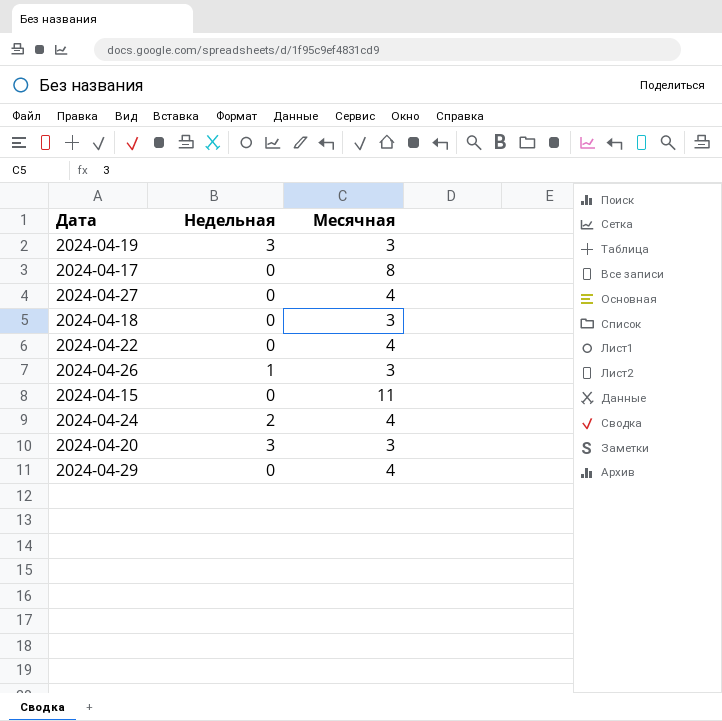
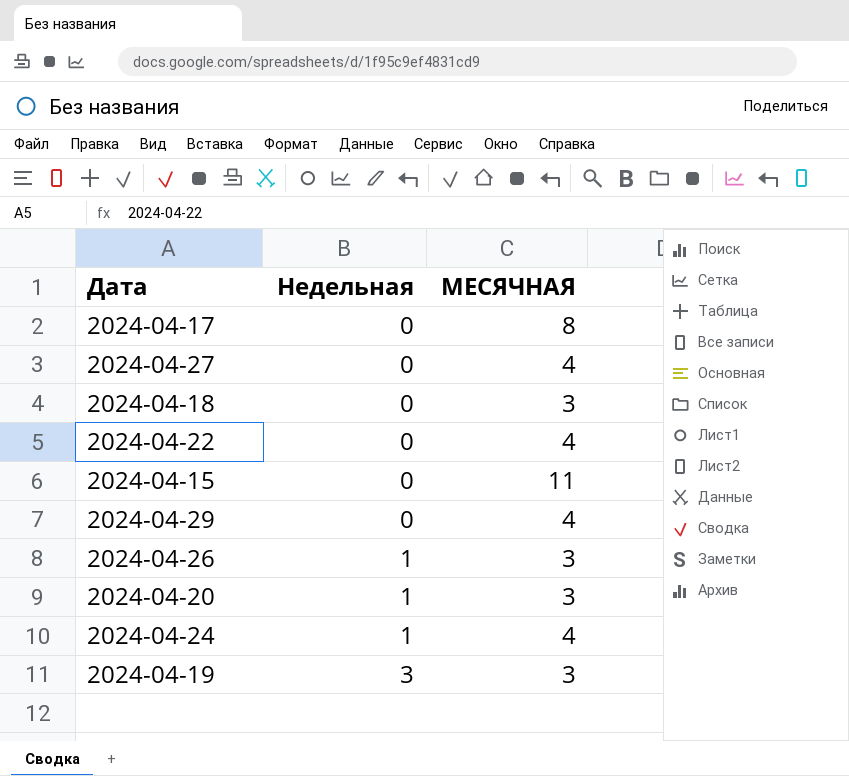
row order: none -> Недельная ascending
column name: Месячная -> МЕСЯЧНАЯ
2024-04-20 | Недельная: 3 -> 1
2024-04-24 | Недельная: 2 -> 1

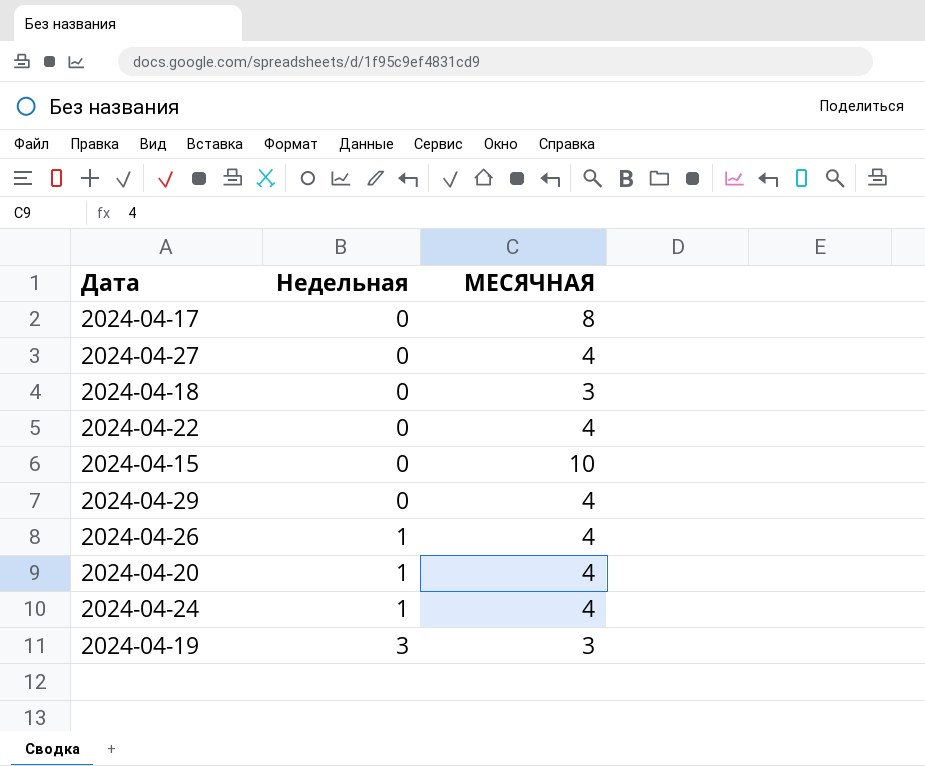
2024-04-15 | МЕСЯЧНАЯ: 11 -> 10
2024-04-26 | МЕСЯЧНАЯ: 3 -> 4
2024-04-20 | МЕСЯЧНАЯ: 3 -> 4

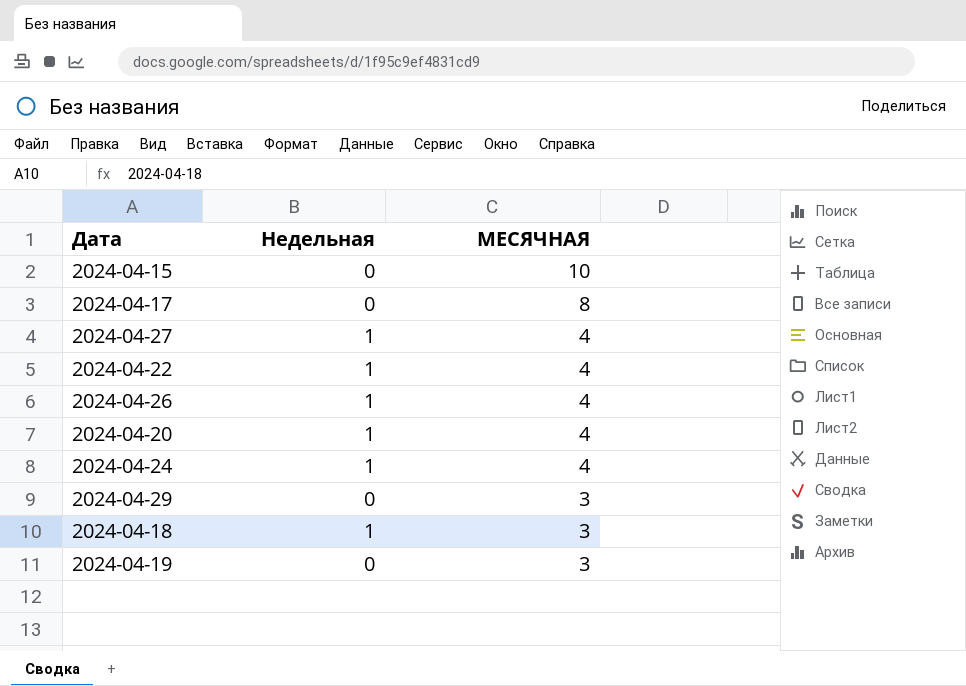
row order: Недельная ascending -> МЕСЯЧНАЯ descending
2024-04-27 | Недельная: 0 -> 1
2024-04-22 | Недельная: 0 -> 1
2024-04-29 | МЕСЯЧНАЯ: 4 -> 3
2024-04-18 | Недельная: 0 -> 1
2024-04-19 | Недельная: 3 -> 0

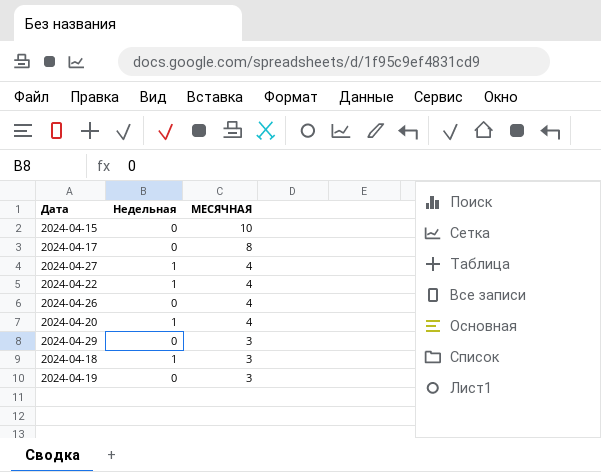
row 2024-04-24: 1 | 4 -> none
2024-04-26 | Недельная: 1 -> 0

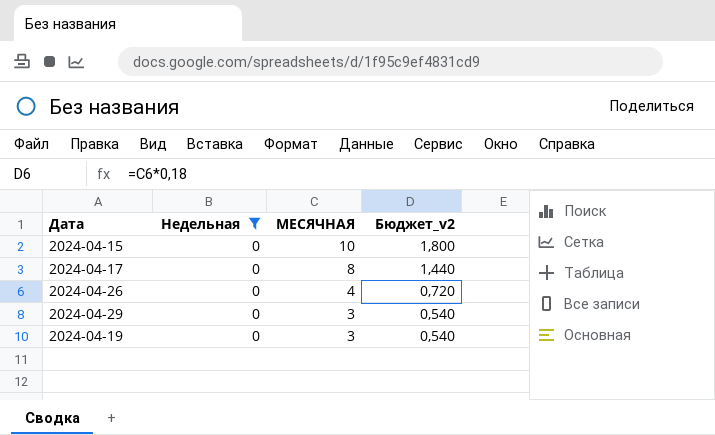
filter: none -> Недельная = 0
column Бюджет_v2 | formula: none -> [МЕСЯЧНАЯ] * 0,18

